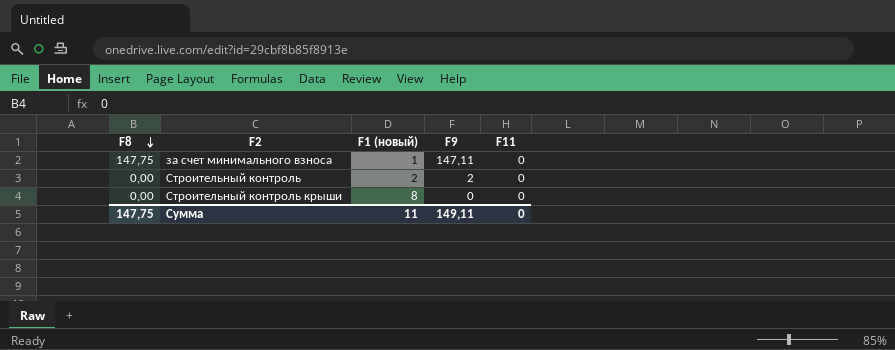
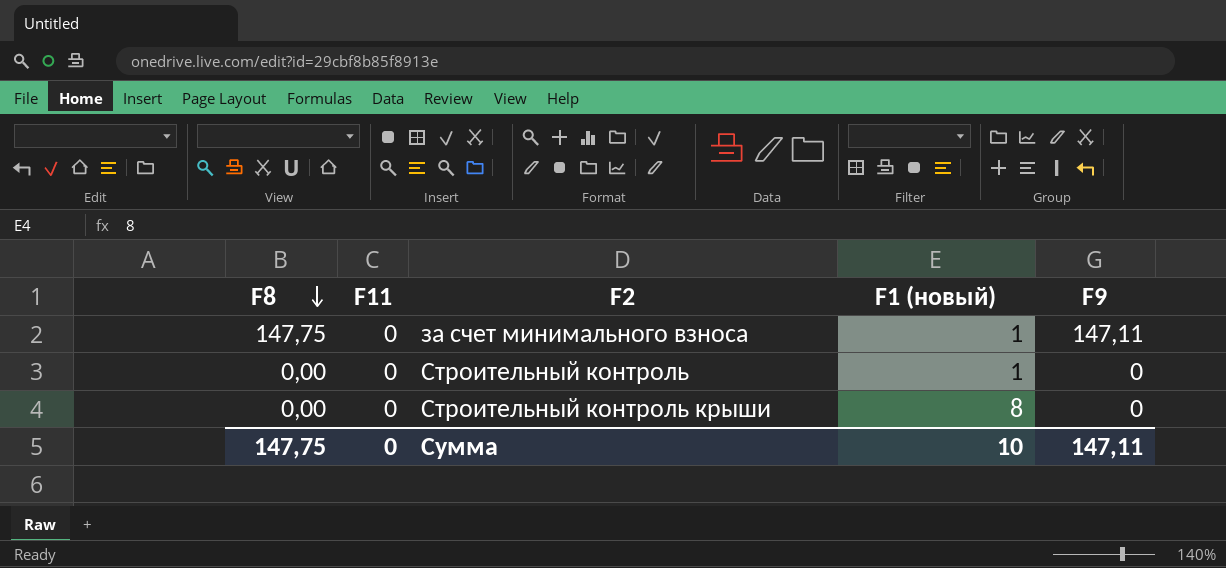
column F11 | position: 5 -> 2
Строительный контроль | F1 (новый): 2 -> 1
Строительный контроль | F9: 2 -> 0
Сумма | F1 (новый): 11 -> 10
Сумма | F9: 149,11 -> 147,11

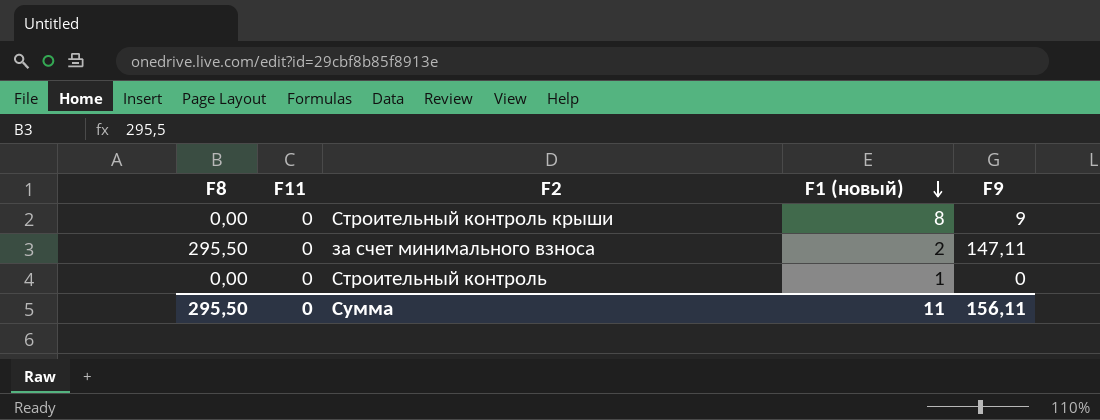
row order: F8 descending -> F1 (новый) descending
Строительный контроль крыши | F9: 0 -> 9
за счет минимального взноса | F8: 147,75 -> 295,50
за счет минимального взноса | F1 (новый): 1 -> 2
Сумма | F8: 147,75 -> 295,50
Сумма | F1 (новый): 10 -> 11
Сумма | F9: 147,11 -> 156,11

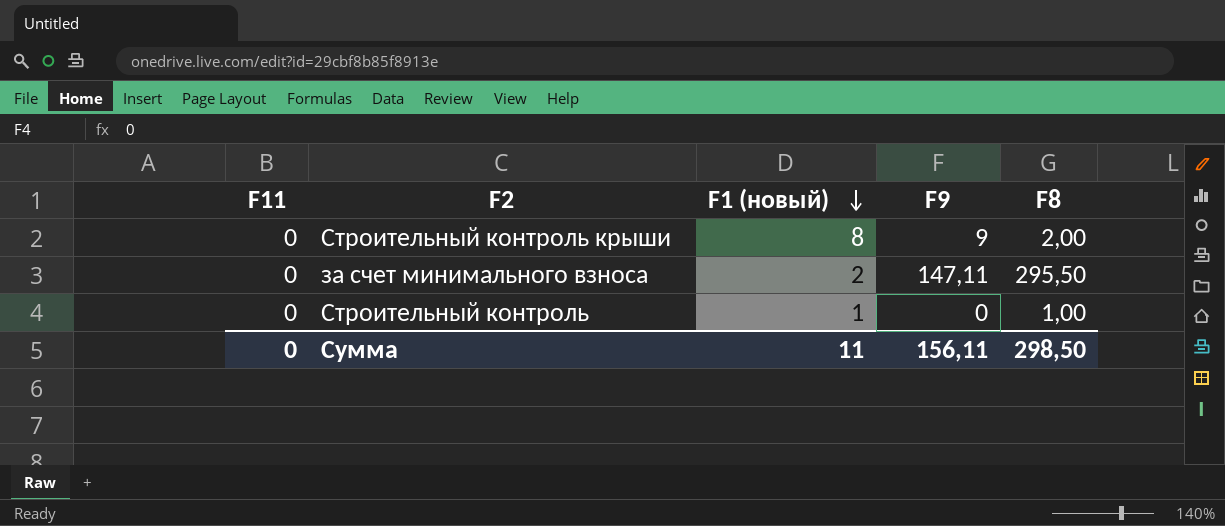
column F8 | position: 1 -> 5
Строительный контроль крыши | F8: 0,00 -> 2,00
Строительный контроль | F8: 0,00 -> 1,00
Сумма | F8: 295,50 -> 298,50

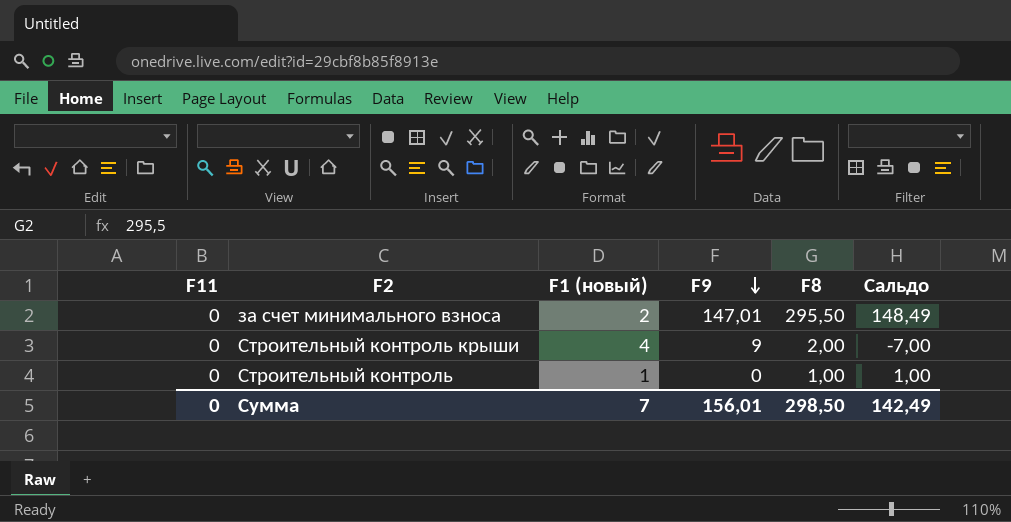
row order: F1 (новый) descending -> F9 descending
column Сальдо | formula: none -> [F8] - [F9]
за счет минимального взноса | F9: 147,11 -> 147,01
Строительный контроль крыши | F1 (новый): 8 -> 4
Сумма | F1 (новый): 11 -> 7
Сумма | F9: 156,11 -> 156,01

